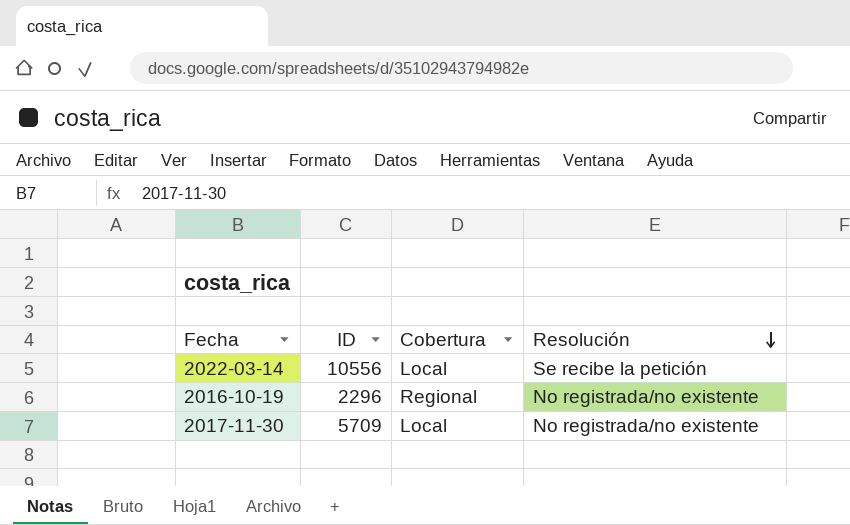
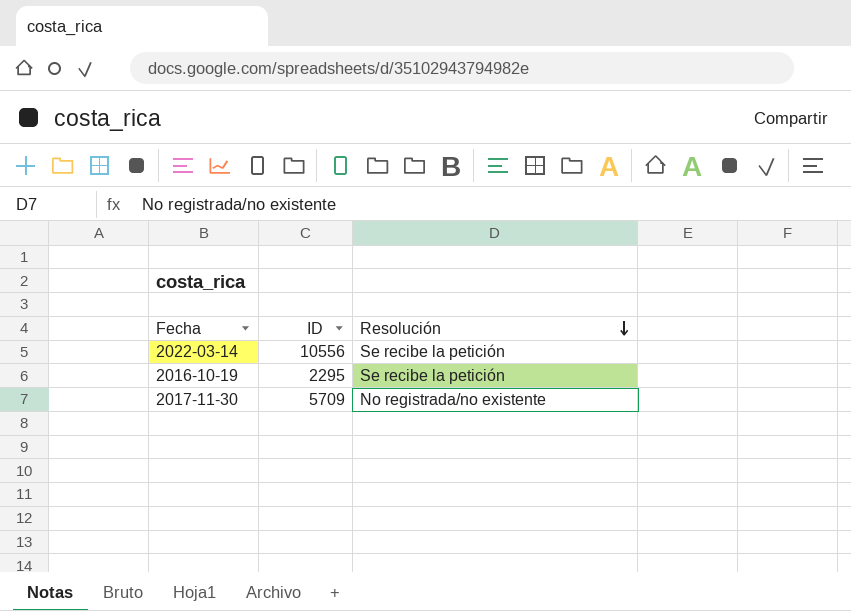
column Cobertura | position: 3 -> none
2016-10-19 | ID: 2296 -> 2295
2016-10-19 | Resolución: No registrada/no existente -> Se recibe la petición

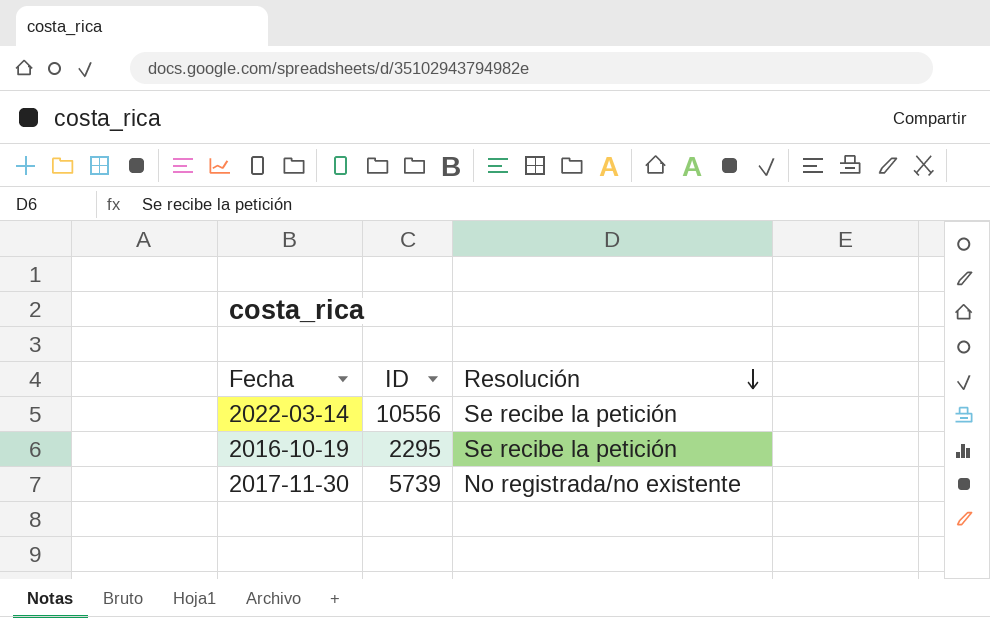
2017-11-30 | ID: 5709 -> 5739

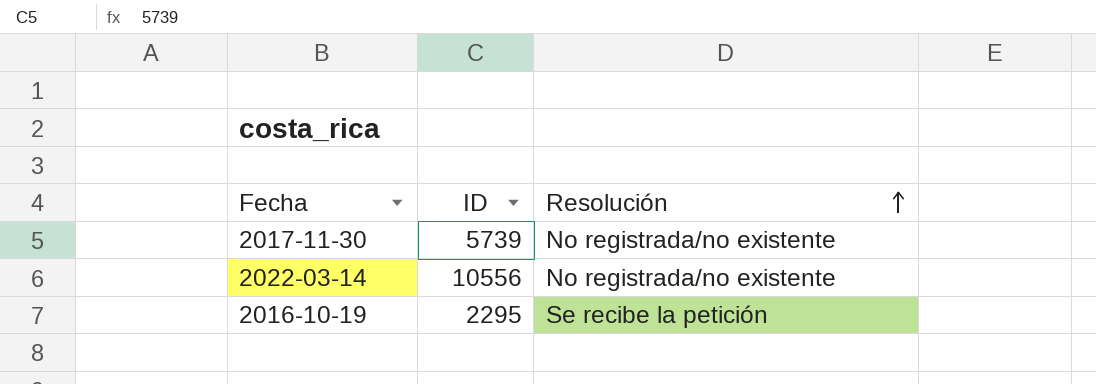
row order: Resolución descending -> Resolución ascending
2022-03-14 | Resolución: Se recibe la petición -> No registrada/no existente

